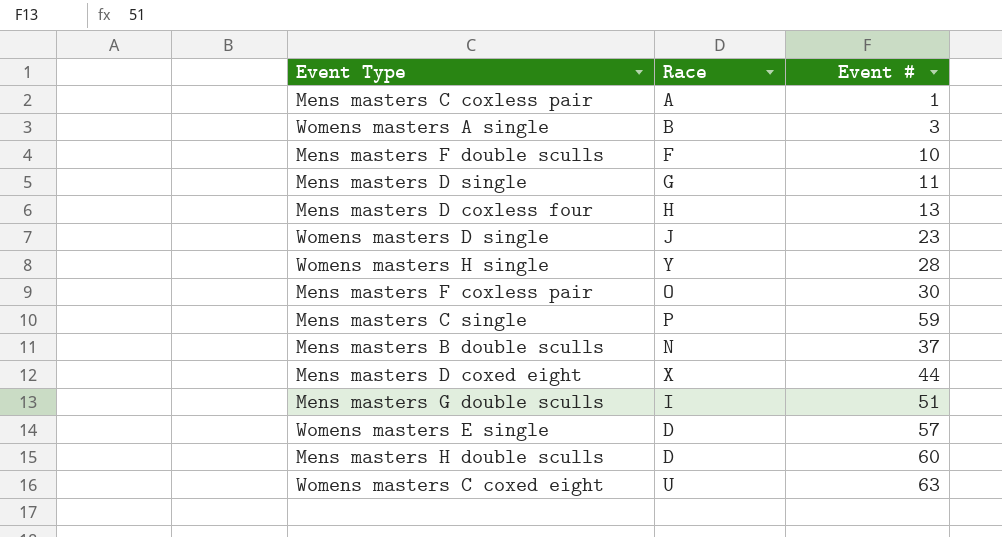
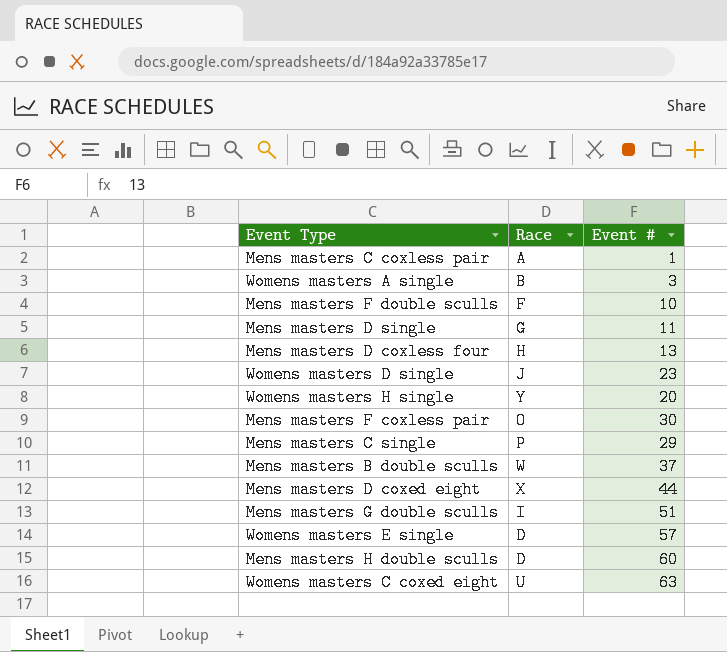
Womens masters H single | Event #: 28 -> 20
Mens masters C single | Event #: 59 -> 29
Mens masters B double sculls | Race: N -> W

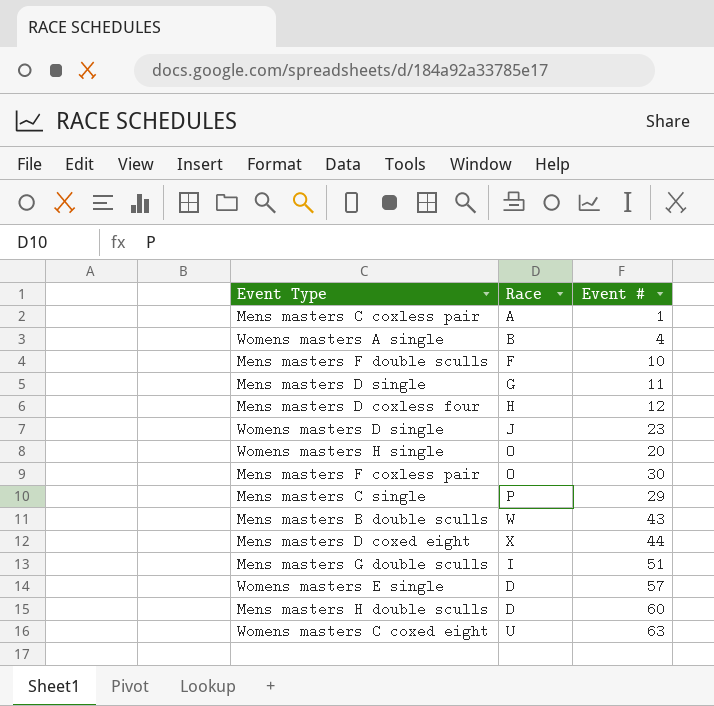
Womens masters A single | Event #: 3 -> 4
Mens masters D coxless four | Event #: 13 -> 12
Womens masters H single | Race: Y -> O
Mens masters B double sculls | Event #: 37 -> 43

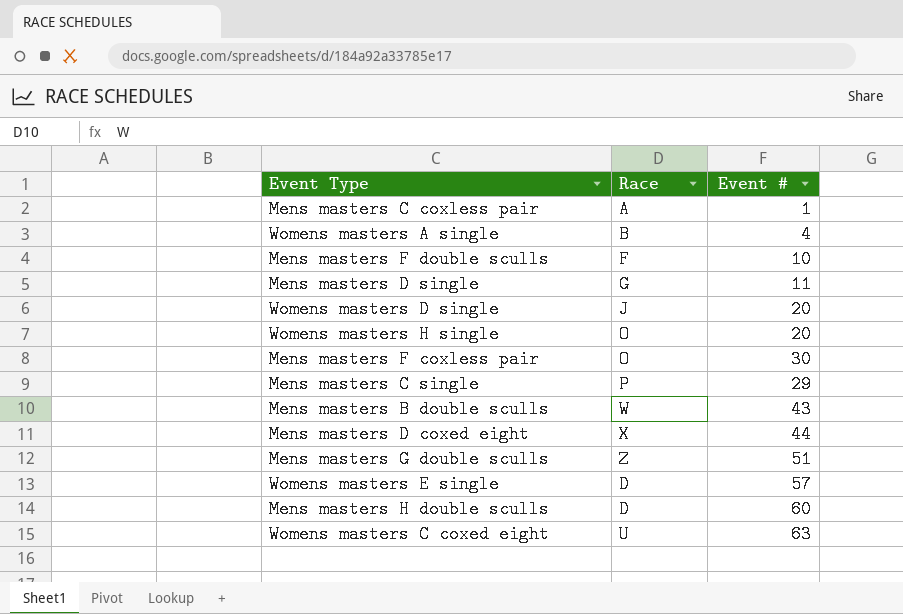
row Mens masters D coxless four: H | 12 -> none
Womens masters D single | Event #: 23 -> 20
Mens masters G double sculls | Race: I -> Z

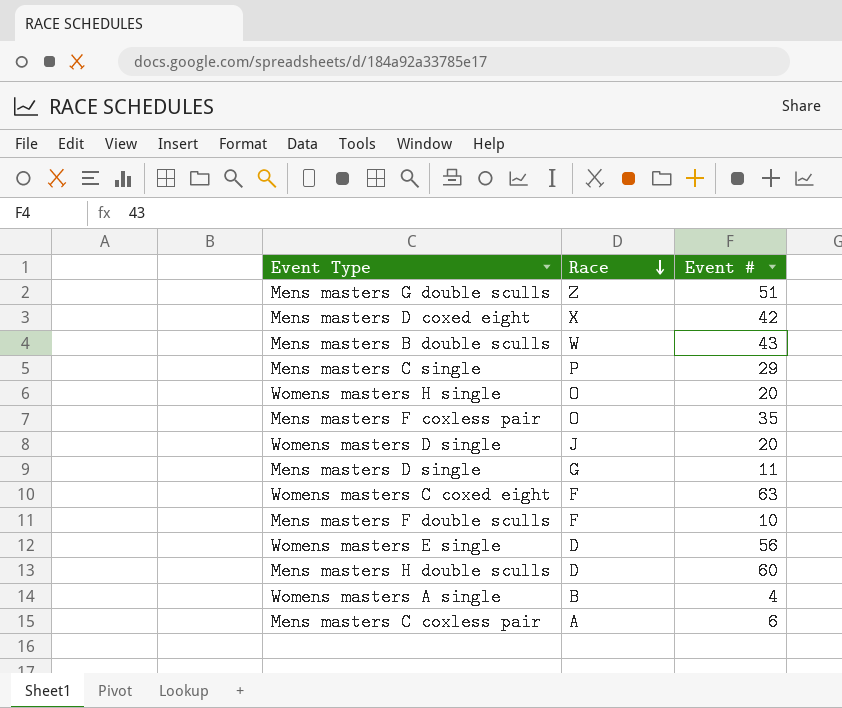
row order: none -> Race descending
Mens masters D coxed eight | Event #: 44 -> 42
Mens masters F coxless pair | Event #: 30 -> 35
Womens masters C coxed eight | Race: U -> F
Womens masters E single | Event #: 57 -> 56
Mens masters C coxless pair | Event #: 1 -> 6

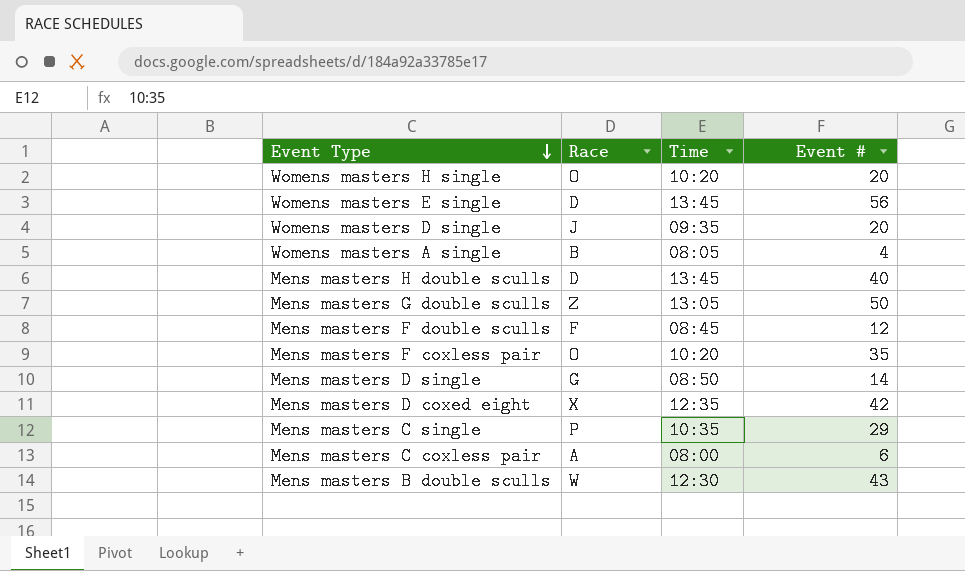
row order: Race descending -> Event Type descending
column Time | position: none -> 3
row Womens masters C coxed eight: F | 63 -> none
Mens masters H double sculls | Event #: 60 -> 40
Mens masters G double sculls | Event #: 51 -> 50
Mens masters F double sculls | Event #: 10 -> 12
Mens masters D single | Event #: 11 -> 14

